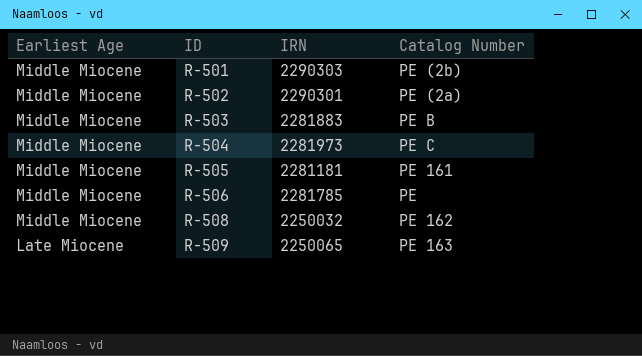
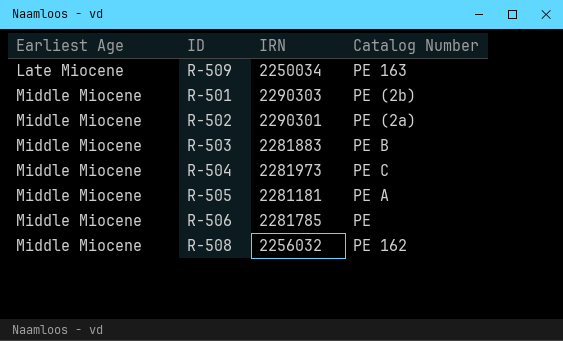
row order: Earliest Age descending -> Earliest Age ascending
R-509 | IRN: 2250065 -> 2250034
R-505 | Catalog Number: PE 161 -> PE A
R-508 | IRN: 2250032 -> 2256032

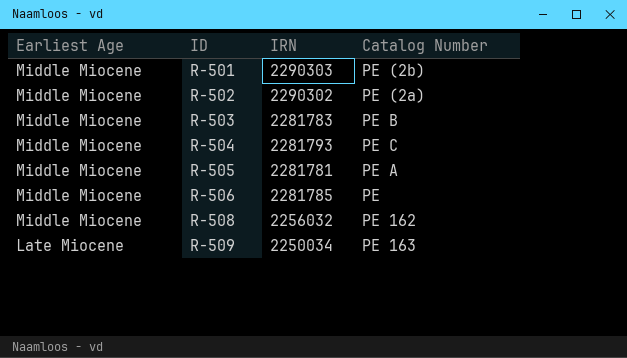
row order: Earliest Age ascending -> Earliest Age descending
R-502 | IRN: 2290301 -> 2290302
R-503 | IRN: 2281883 -> 2281783
R-504 | IRN: 2281973 -> 2281793
R-505 | IRN: 2281181 -> 2281781

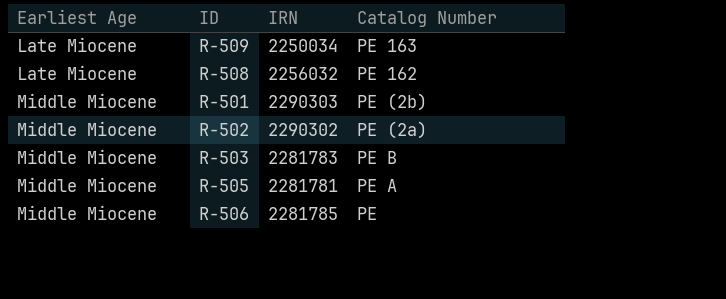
row order: Earliest Age descending -> Earliest Age ascending
row R-504: Middle Miocene | 2281793 | PE C -> none
R-508 | Earliest Age: Middle Miocene -> Late Miocene

